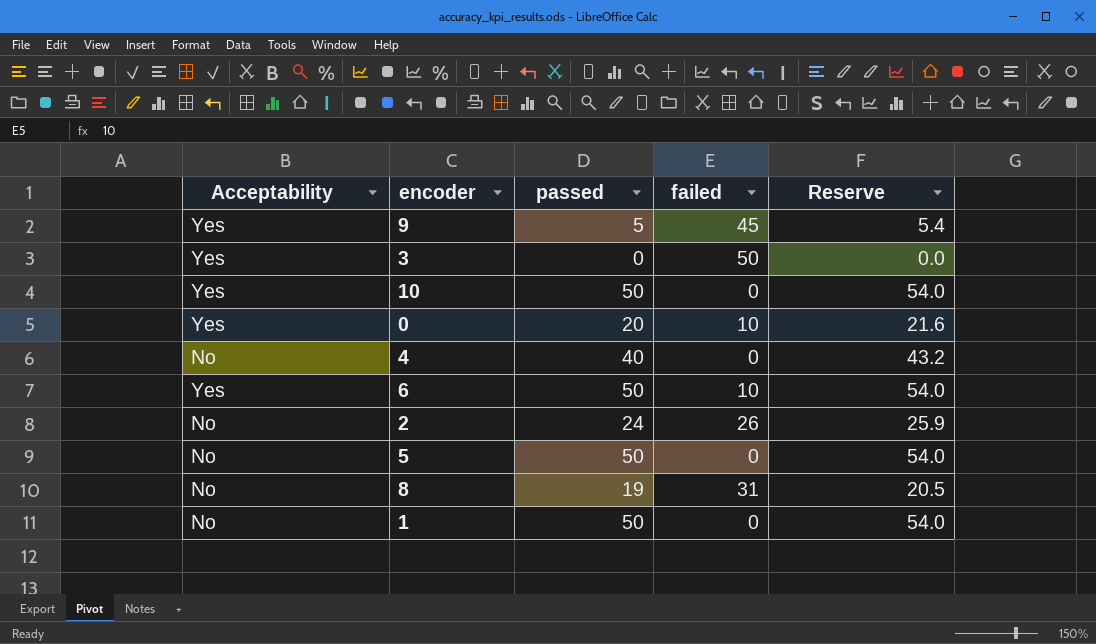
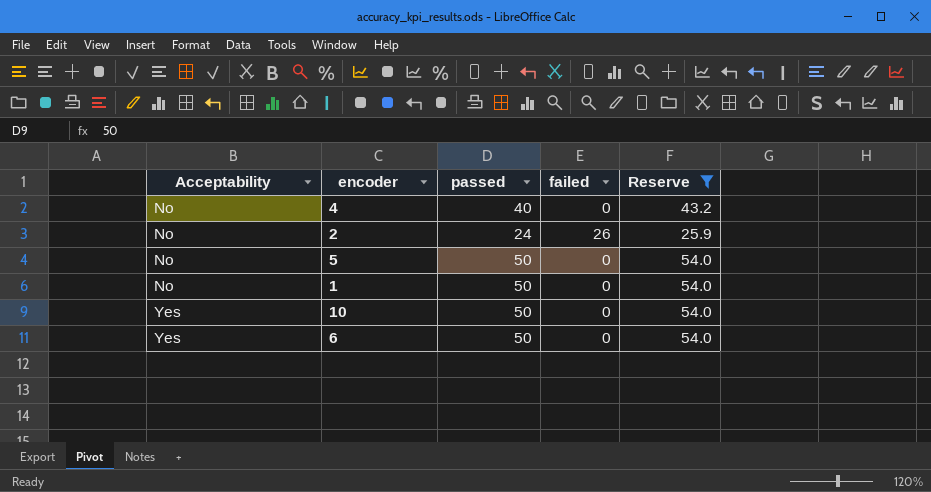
filter: none -> Reserve >= 25.9
row order: none -> Acceptability ascending
6 | failed: 10 -> 0

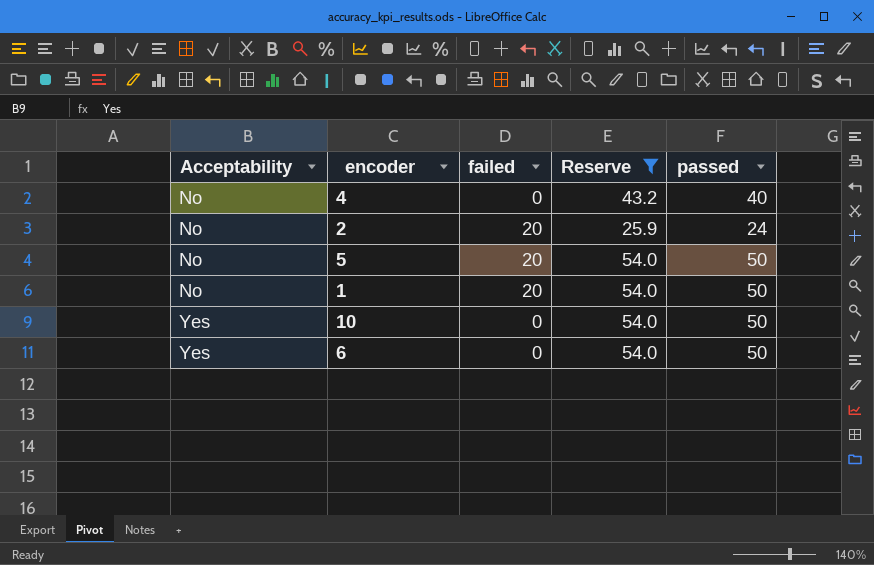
column passed | position: 3 -> 5
2 | failed: 26 -> 20
5 | failed: 0 -> 20
1 | failed: 0 -> 20

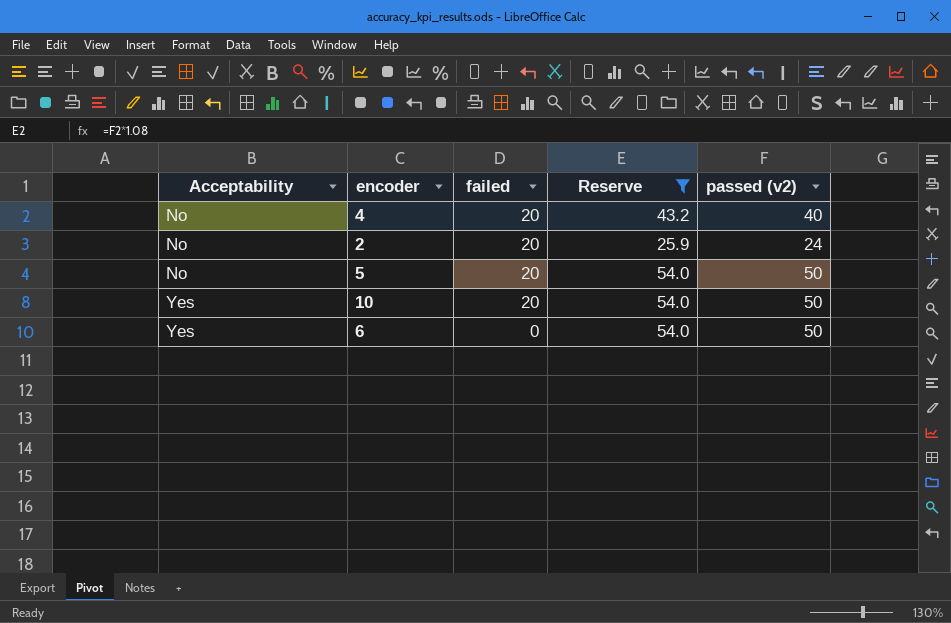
column name: passed -> passed (v2)
row 1: No | 20 | 54.0 | 50 -> none
4 | failed: 0 -> 20
10 | failed: 0 -> 20

